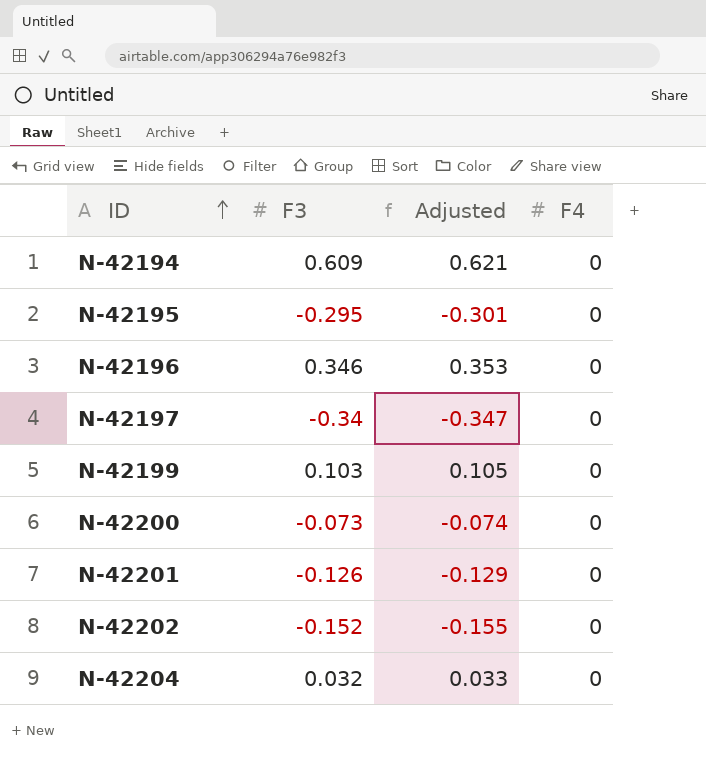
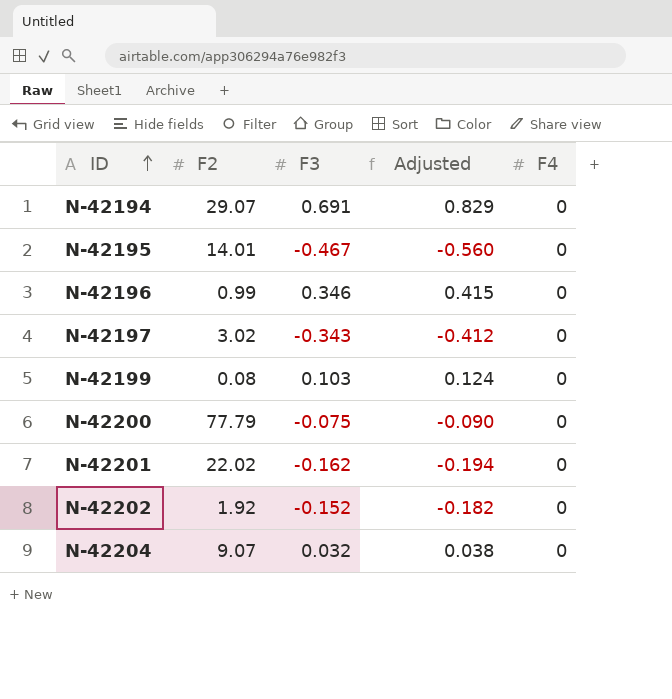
column F2 | position: none -> 2
column Adjusted | formula: [F3] * 1.02 -> [F3] * 1.2
N-42194 | F3: 0.609 -> 0.691
N-42195 | F3: -0.295 -> -0.467
N-42197 | F3: -0.34 -> -0.343
N-42200 | F3: -0.073 -> -0.075
N-42201 | F3: -0.126 -> -0.162

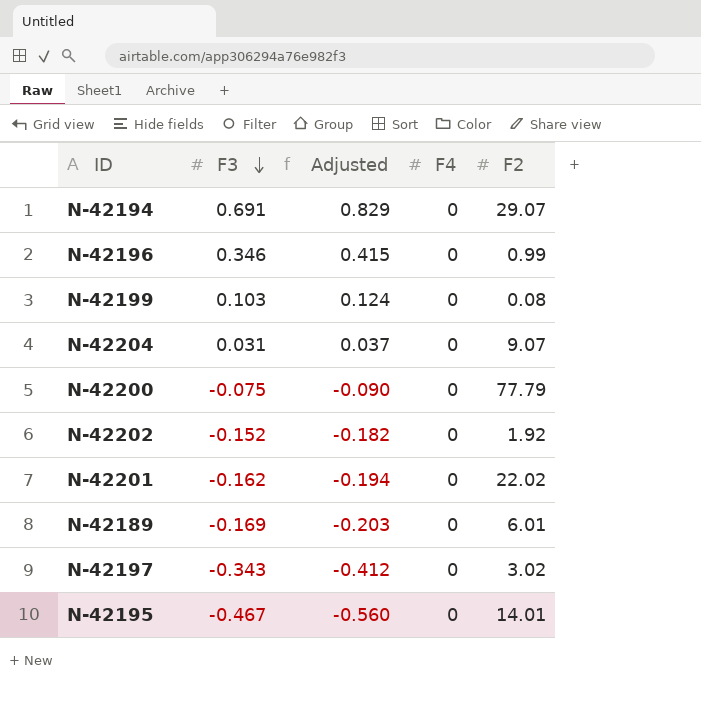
row order: ID ascending -> F3 descending
column F2 | position: 2 -> 5
N-42204 | F3: 0.032 -> 0.031
N-42204 | Adjusted: 0.038 -> 0.037
row N-42189: none -> -0.169 | -0.203 | 0 | 6.01

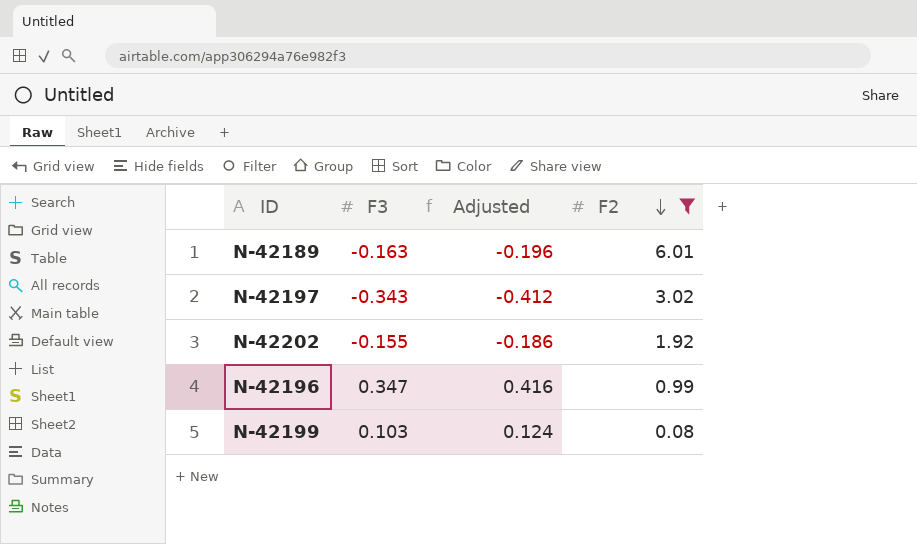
filter: none -> F2 <= 6.01
row order: F3 descending -> F2 descending
column F4 | position: 4 -> none
N-42189 | F3: -0.169 -> -0.163
N-42189 | Adjusted: -0.203 -> -0.196
N-42202 | F3: -0.152 -> -0.155
N-42202 | Adjusted: -0.182 -> -0.186
N-42196 | F3: 0.346 -> 0.347
N-42196 | Adjusted: 0.415 -> 0.416

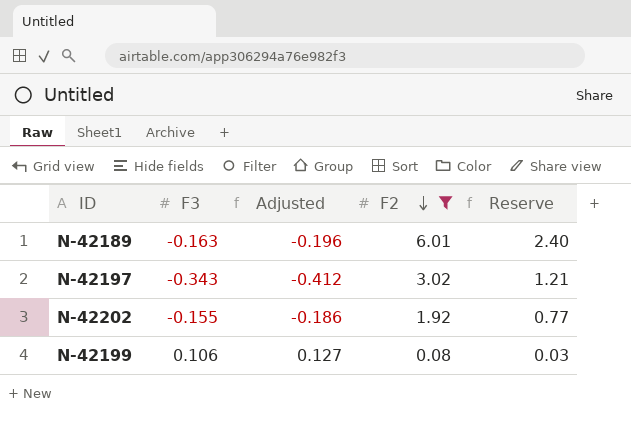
column Reserve | formula: none -> [F2] * 0.4
row N-42196: 0.347 | 0.416 | 0.99 -> none
N-42199 | F3: 0.103 -> 0.106
N-42199 | Adjusted: 0.124 -> 0.127

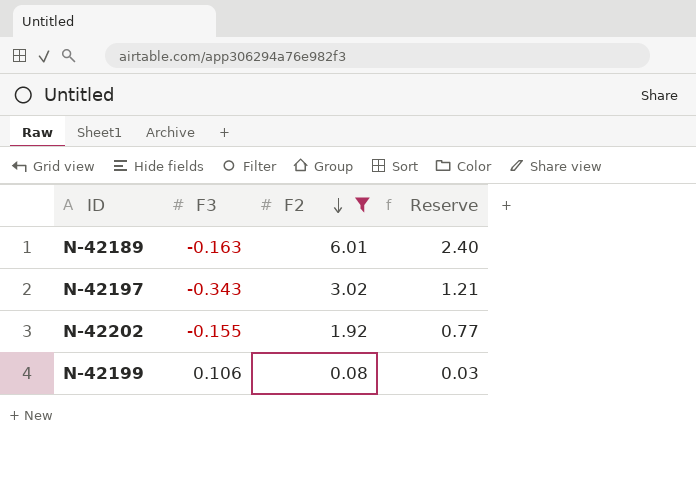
column Adjusted | formula: [F3] * 1.2 -> none

